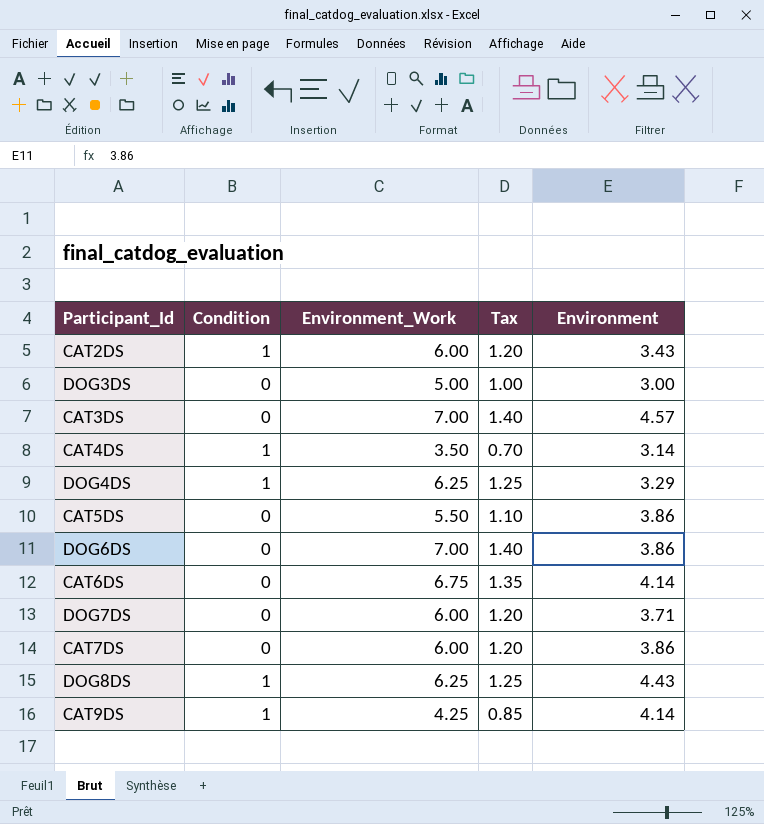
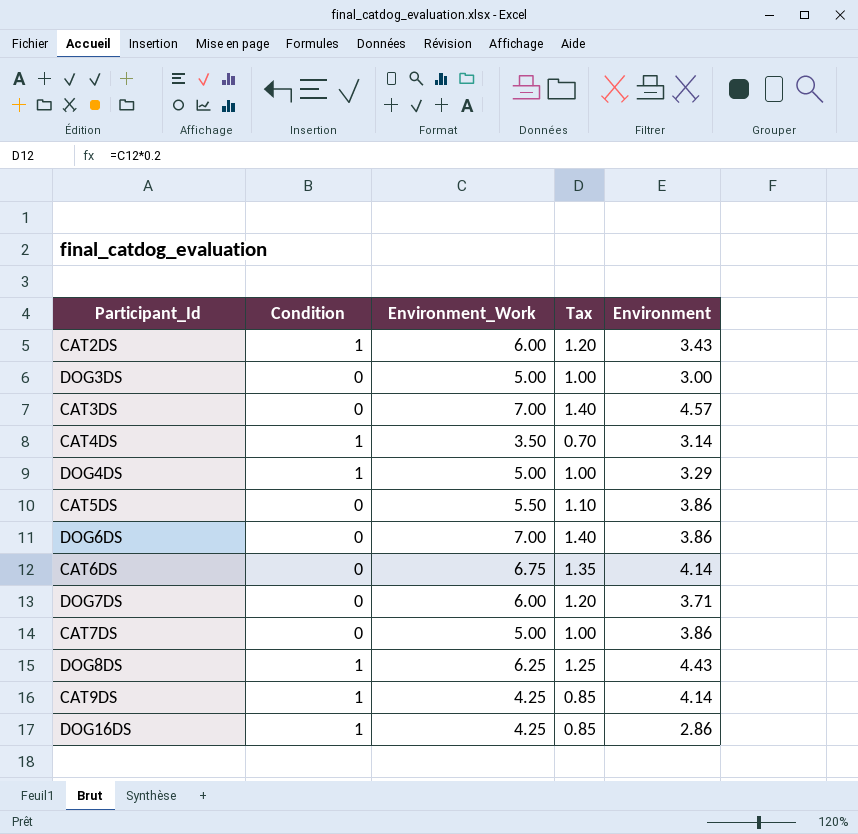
DOG4DS | Environment_Work: 6.25 -> 5.00
DOG4DS | Tax: 1.25 -> 1.00
CAT7DS | Environment_Work: 6.00 -> 5.00
CAT7DS | Tax: 1.20 -> 1.00
row DOG16DS: none -> 1 | 4.25 | 0.85 | 2.86

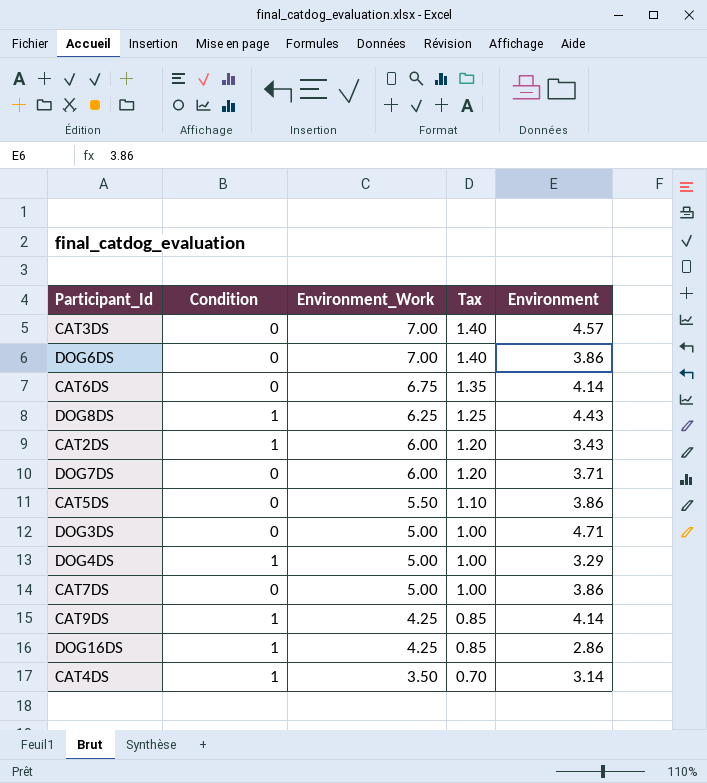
row order: none -> Environment_Work descending
DOG3DS | Environment: 3.00 -> 4.71

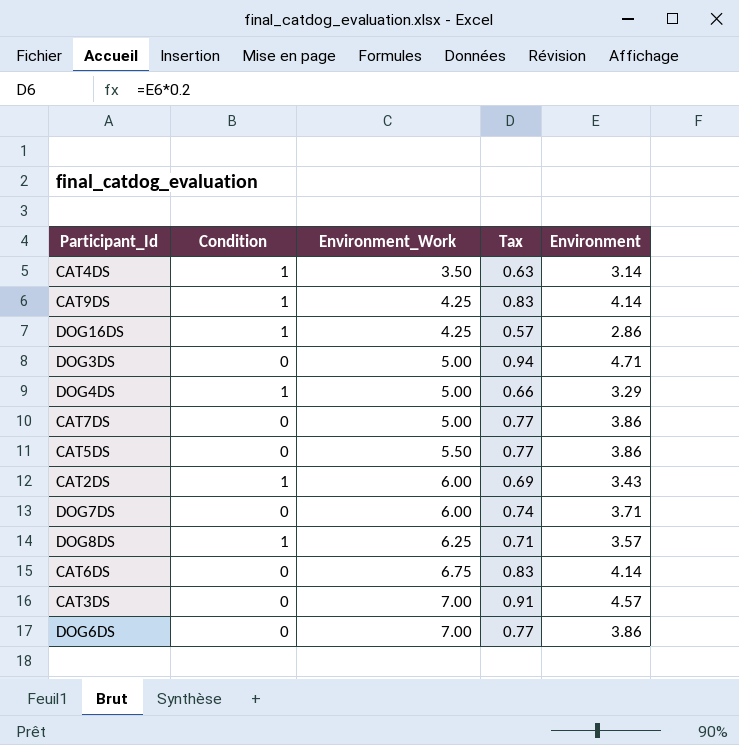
row order: Environment_Work descending -> Environment_Work ascending
column Tax | formula: [Environment_Work] * 0.2 -> [Environment] * 0.2
DOG8DS | Environment: 4.43 -> 3.57

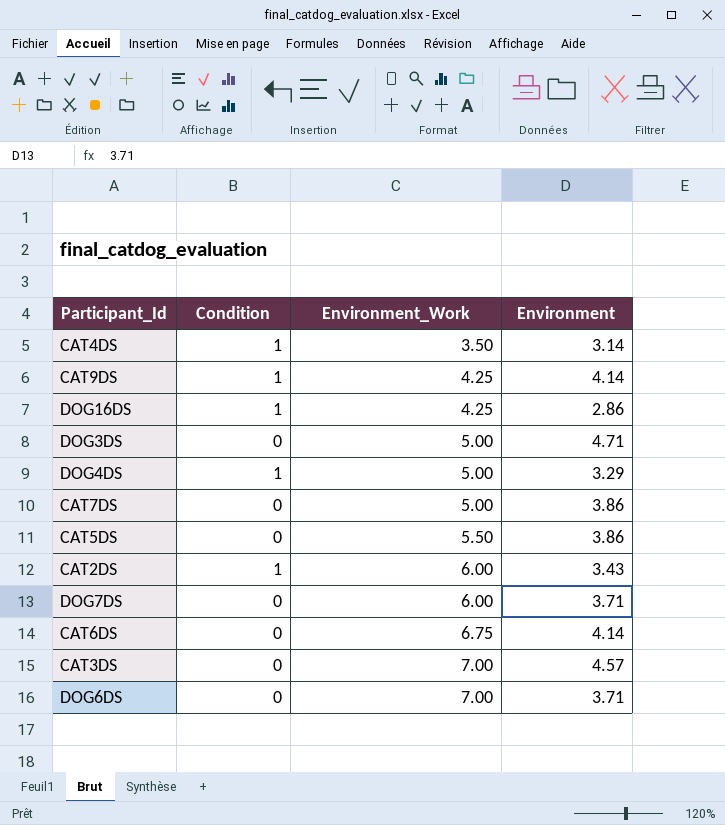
column Tax | formula: [Environment] * 0.2 -> none
row DOG8DS: 1 | 6.25 | 0.71 | 3.57 -> none
DOG6DS | Environment: 3.86 -> 3.71

